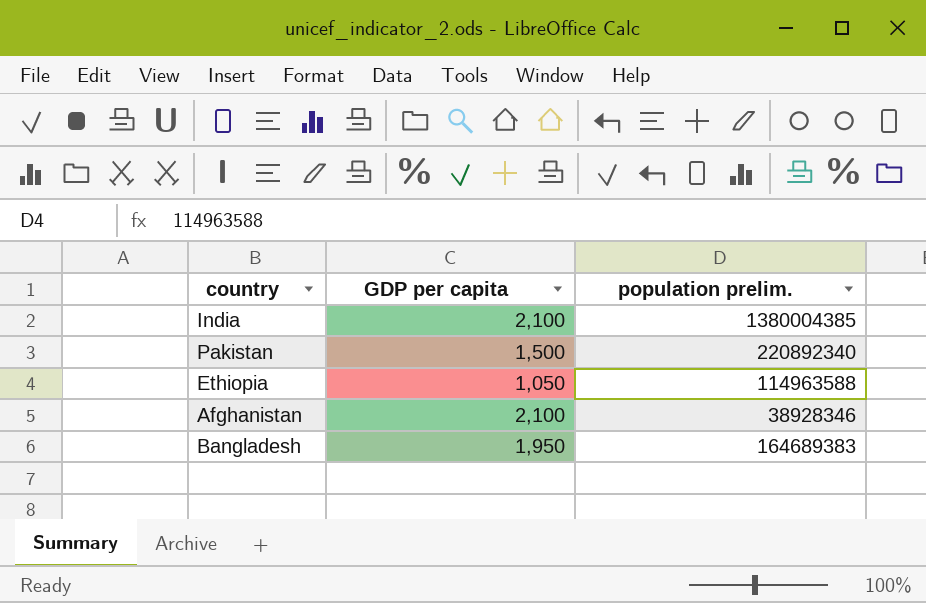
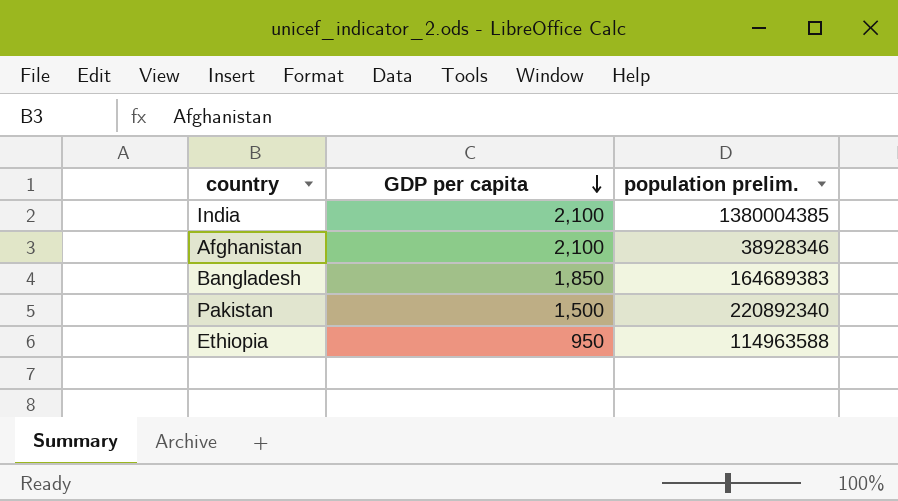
row order: none -> GDP per capita descending
Bangladesh | GDP per capita: 1,950 -> 1,850
Ethiopia | GDP per capita: 1,050 -> 950

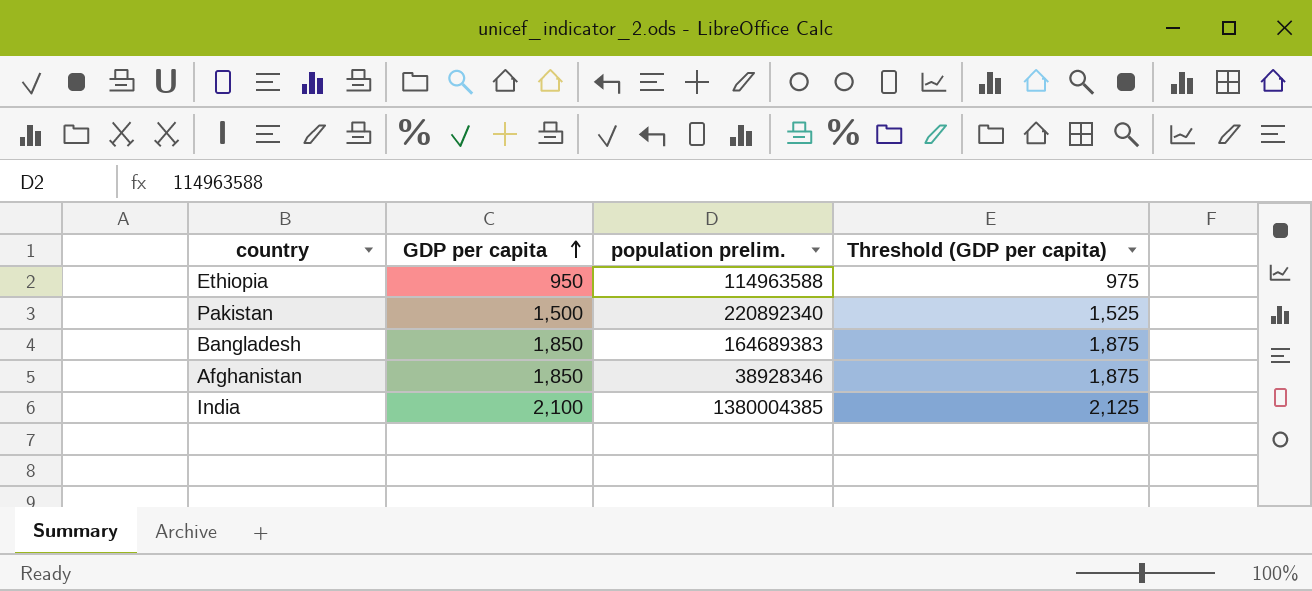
row order: GDP per capita descending -> GDP per capita ascending
column Threshold (GDP per capita) | formula: none -> [GDP per capita] + 25
Afghanistan | GDP per capita: 2,100 -> 1,850

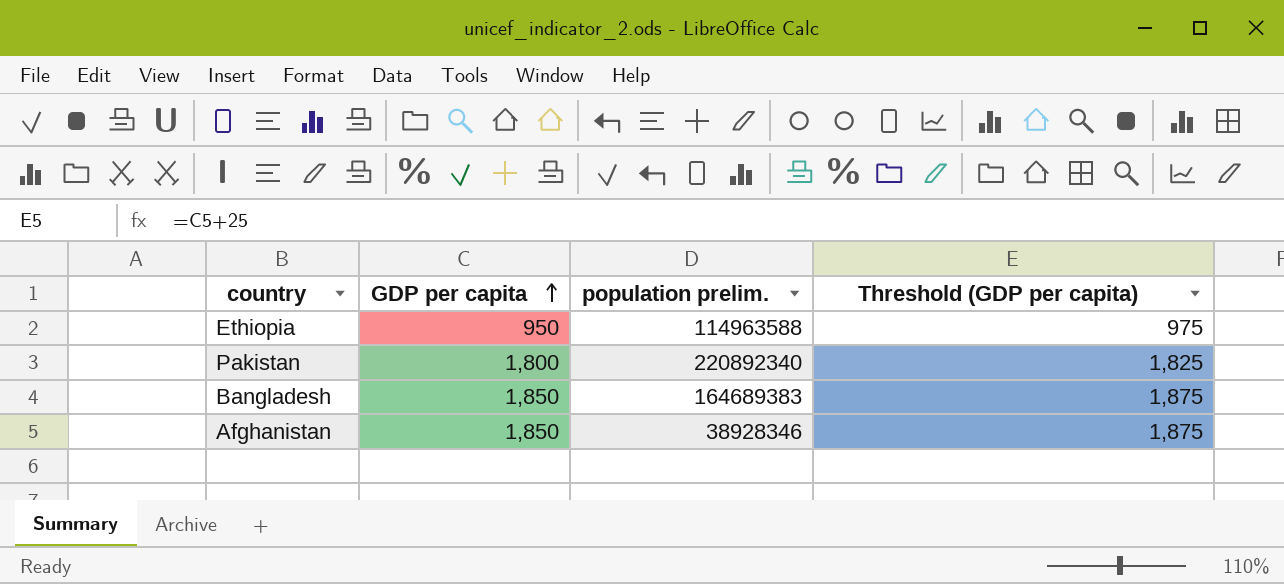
row India: 2,100 | 1380004385 | 2,125 -> none
Pakistan | GDP per capita: 1,500 -> 1,800
Pakistan | Threshold (GDP per capita): 1,525 -> 1,825

